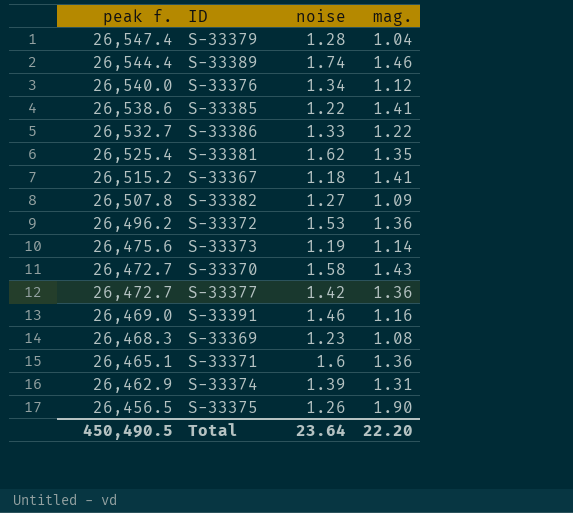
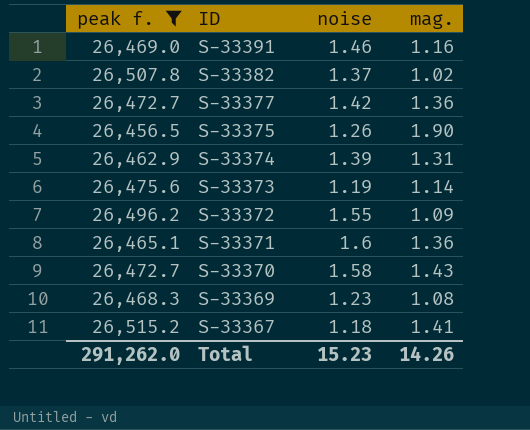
filter: none -> peak f. <= 26,515.2
row order: peak f. descending -> ID descending
S-33382 | noise: 1.27 -> 1.37
S-33382 | mag.: 1.09 -> 1.02
S-33372 | noise: 1.53 -> 1.55
S-33372 | mag.: 1.36 -> 1.09
Total | peak f.: 450,490.5 -> 291,262.0
Total | noise: 23.64 -> 15.23
Total | mag.: 22.20 -> 14.26

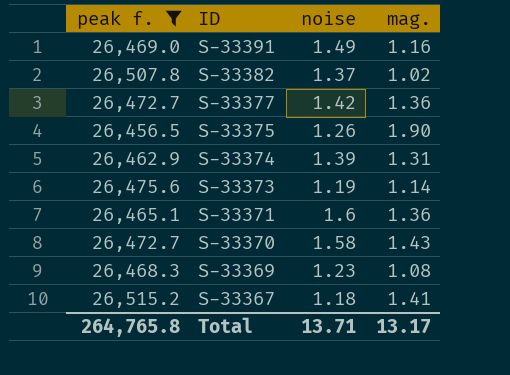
row S-33372: 26,496.2 | 1.55 | 1.09 -> none
S-33391 | noise: 1.46 -> 1.49
Total | peak f.: 291,262.0 -> 264,765.8
Total | noise: 15.23 -> 13.71
Total | mag.: 14.26 -> 13.17

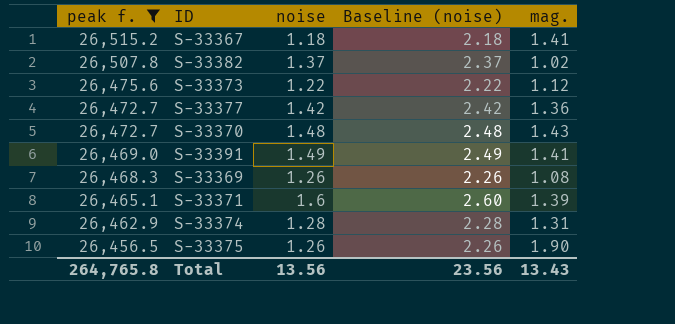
row order: ID descending -> peak f. descending
column Baseline (noise) | formula: none -> [noise] + 1
S-33373 | noise: 1.19 -> 1.22
S-33373 | mag.: 1.14 -> 1.12
S-33370 | noise: 1.58 -> 1.48
S-33391 | mag.: 1.16 -> 1.41
S-33369 | noise: 1.23 -> 1.26
S-33371 | mag.: 1.36 -> 1.39
S-33374 | noise: 1.39 -> 1.28
Total | noise: 13.71 -> 13.56
Total | mag.: 13.17 -> 13.43

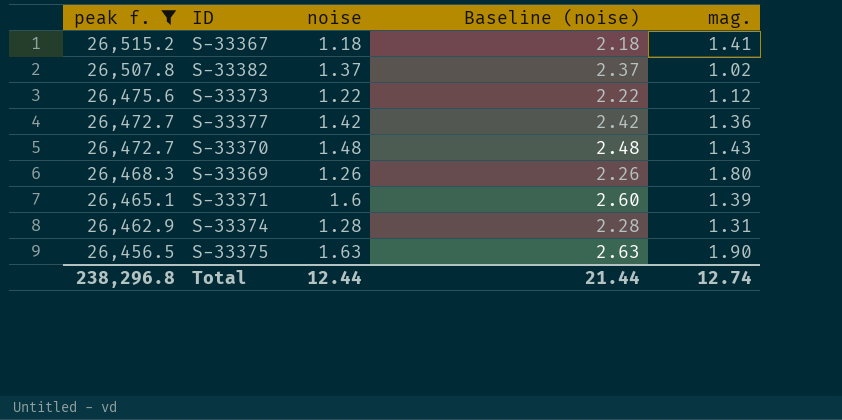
row S-33391: 26,469.0 | 1.49 | 2.49 | 1.41 -> none
S-33369 | mag.: 1.08 -> 1.80
S-33375 | noise: 1.26 -> 1.63
S-33375 | Baseline (noise): 2.26 -> 2.63
Total | peak f.: 264,765.8 -> 238,296.8
Total | noise: 13.56 -> 12.44
Total | Baseline (noise): 23.56 -> 21.44
Total | mag.: 13.43 -> 12.74

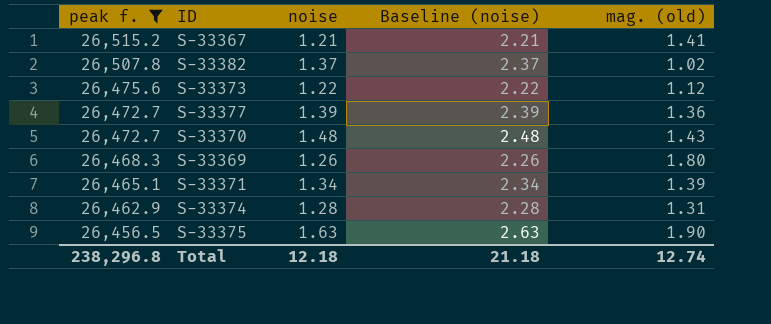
column name: mag. -> mag. (old)
S-33367 | noise: 1.18 -> 1.21
S-33367 | Baseline (noise): 2.18 -> 2.21
S-33377 | noise: 1.42 -> 1.39
S-33377 | Baseline (noise): 2.42 -> 2.39
S-33371 | noise: 1.6 -> 1.34
S-33371 | Baseline (noise): 2.60 -> 2.34
Total | noise: 12.44 -> 12.18
Total | Baseline (noise): 21.44 -> 21.18

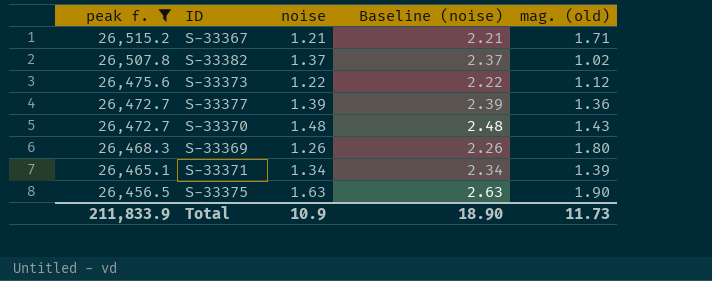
row S-33374: 26,462.9 | 1.28 | 2.28 | 1.31 -> none
S-33367 | mag. (old): 1.41 -> 1.71
Total | peak f.: 238,296.8 -> 211,833.9
Total | noise: 12.18 -> 10.9
Total | Baseline (noise): 21.18 -> 18.90
Total | mag. (old): 12.74 -> 11.73

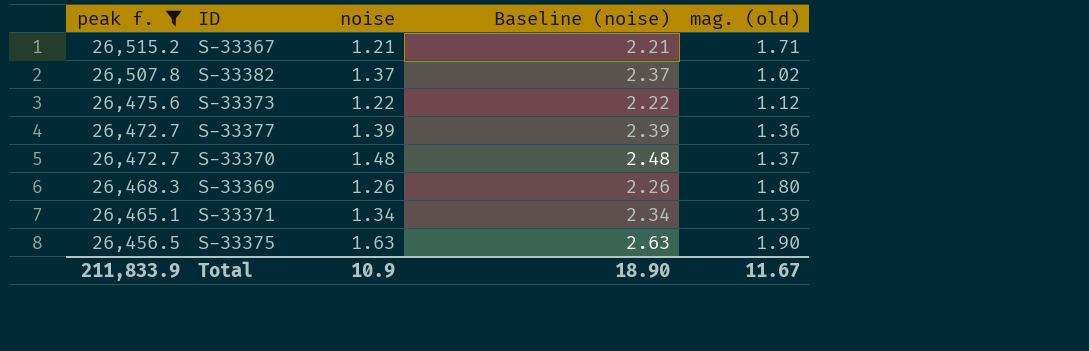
S-33370 | mag. (old): 1.43 -> 1.37
Total | mag. (old): 11.73 -> 11.67

